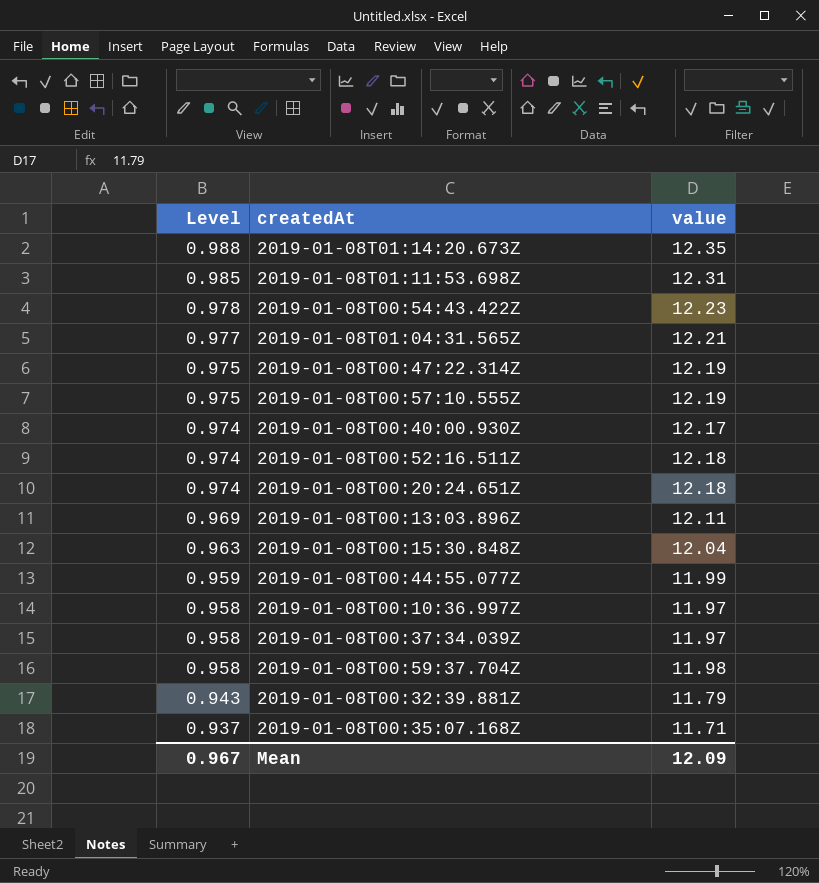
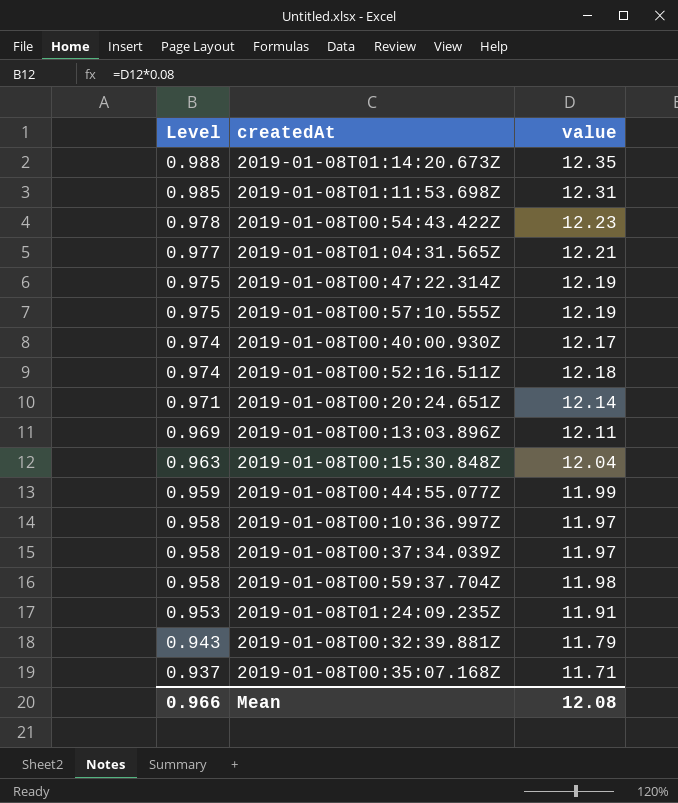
2019-01-08T00:20:24.651Z | Level: 0.974 -> 0.971
2019-01-08T00:20:24.651Z | value: 12.18 -> 12.14
row 2019-01-08T01:24:09.235Z: none -> 0.953 | 11.91
Mean | Level: 0.967 -> 0.966
Mean | value: 12.09 -> 12.08

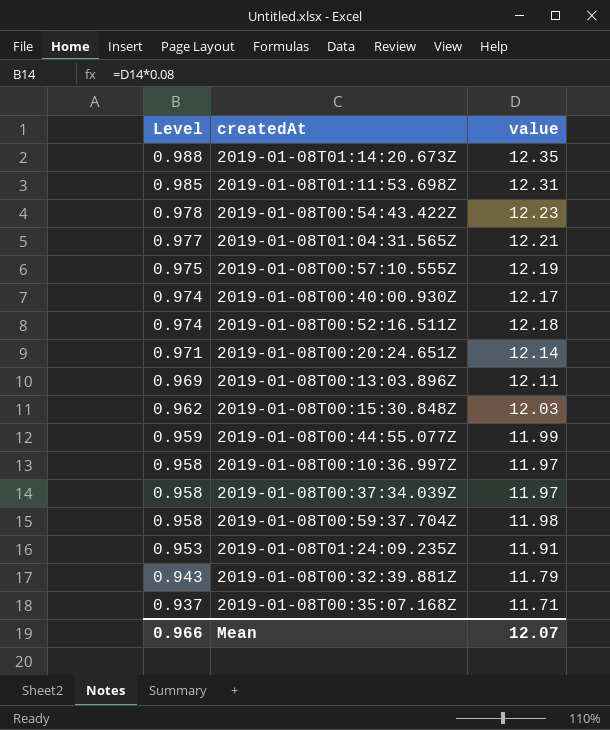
row 2019-01-08T00:47:22.314Z: 0.975 | 12.19 -> none
2019-01-08T00:15:30.848Z | Level: 0.963 -> 0.962
2019-01-08T00:15:30.848Z | value: 12.04 -> 12.03
Mean | value: 12.08 -> 12.07

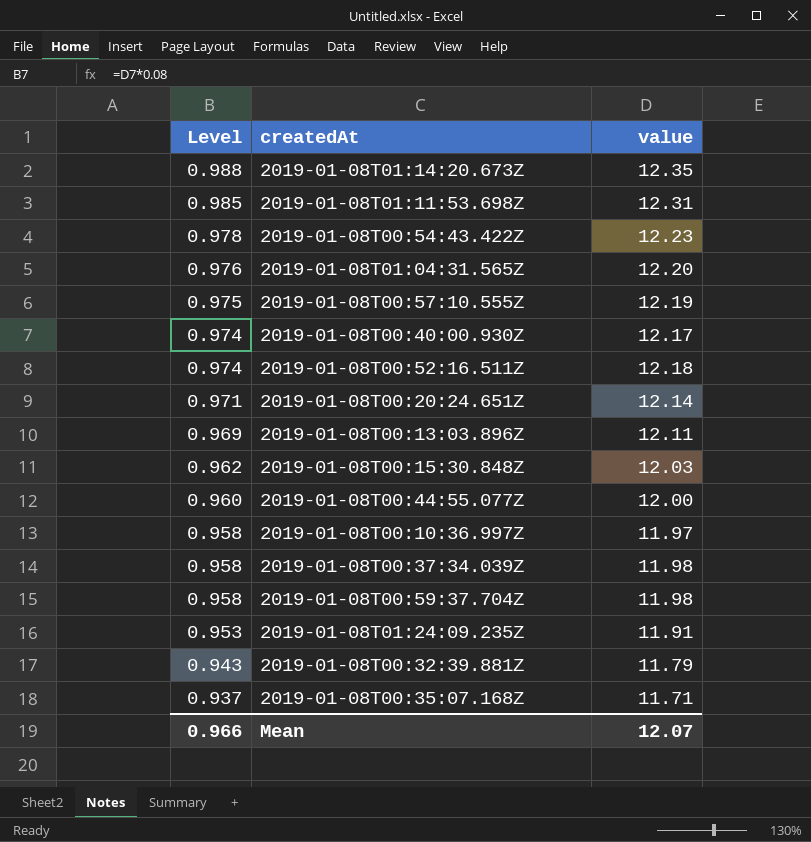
2019-01-08T01:04:31.565Z | Level: 0.977 -> 0.976
2019-01-08T01:04:31.565Z | value: 12.21 -> 12.20
2019-01-08T00:44:55.077Z | Level: 0.959 -> 0.960
2019-01-08T00:44:55.077Z | value: 11.99 -> 12.00
2019-01-08T00:37:34.039Z | value: 11.97 -> 11.98

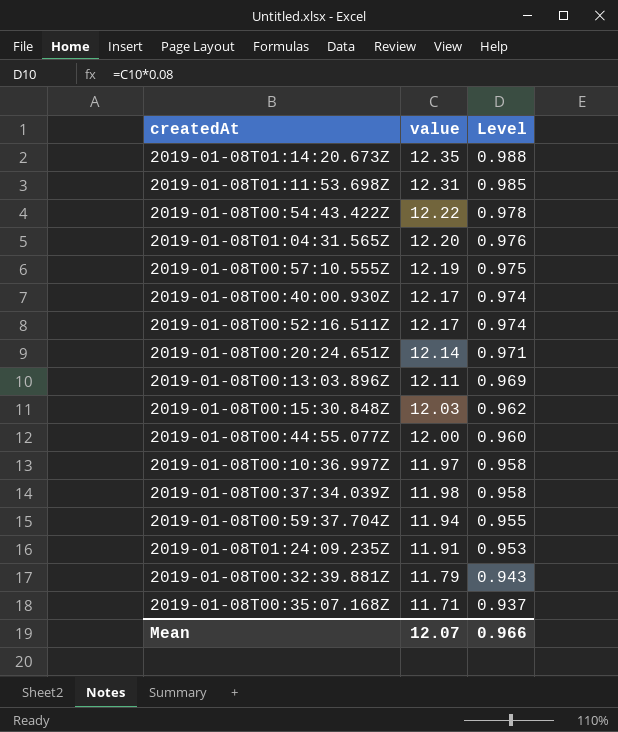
column Level | position: 1 -> 3
2019-01-08T00:54:43.422Z | value: 12.23 -> 12.22
2019-01-08T00:52:16.511Z | value: 12.18 -> 12.17
2019-01-08T00:59:37.704Z | value: 11.98 -> 11.94
2019-01-08T00:59:37.704Z | Level: 0.958 -> 0.955

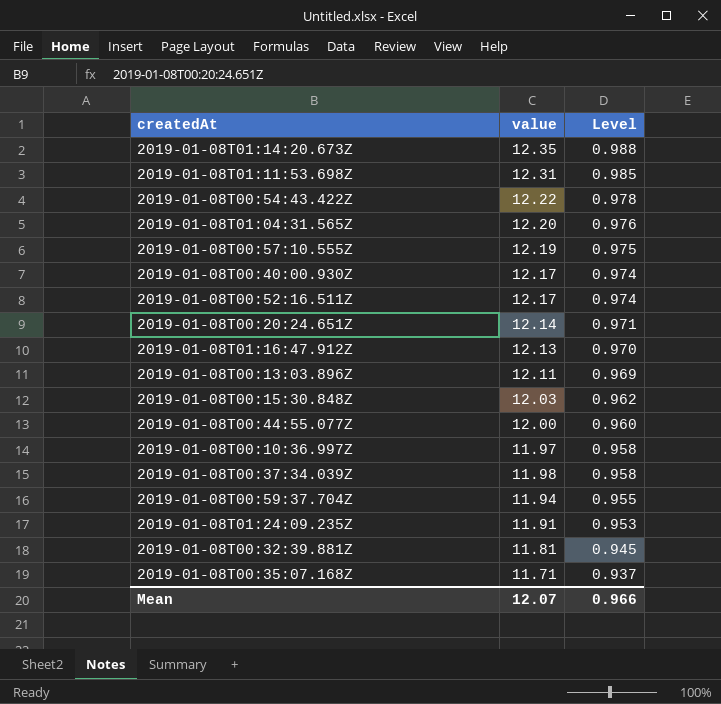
row 2019-01-08T01:16:47.912Z: none -> 12.13 | 0.970
2019-01-08T00:32:39.881Z | value: 11.79 -> 11.81
2019-01-08T00:32:39.881Z | Level: 0.943 -> 0.945

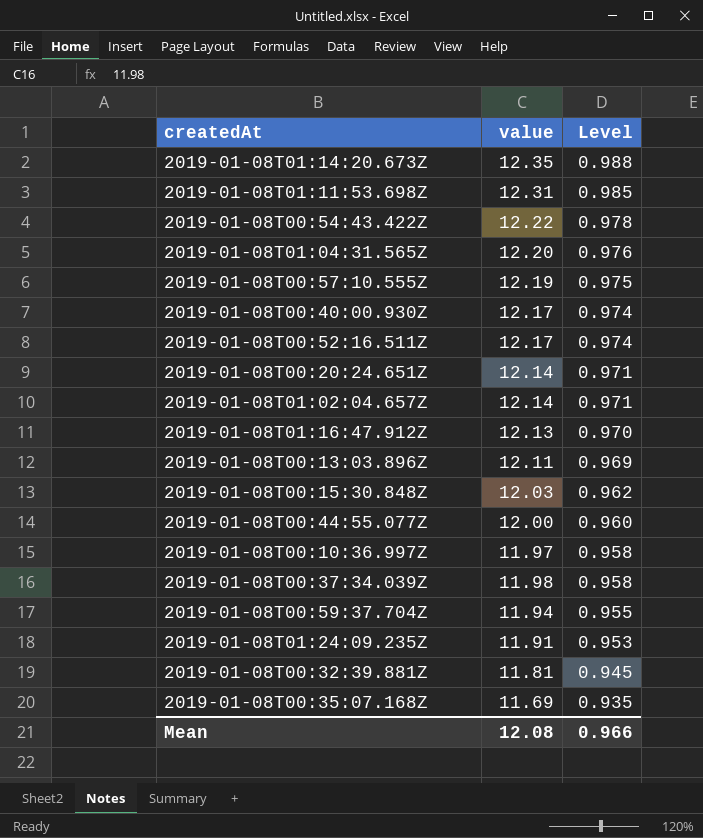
row 2019-01-08T01:02:04.657Z: none -> 12.14 | 0.971
2019-01-08T00:35:07.168Z | value: 11.71 -> 11.69
2019-01-08T00:35:07.168Z | Level: 0.937 -> 0.935
Mean | value: 12.07 -> 12.08

